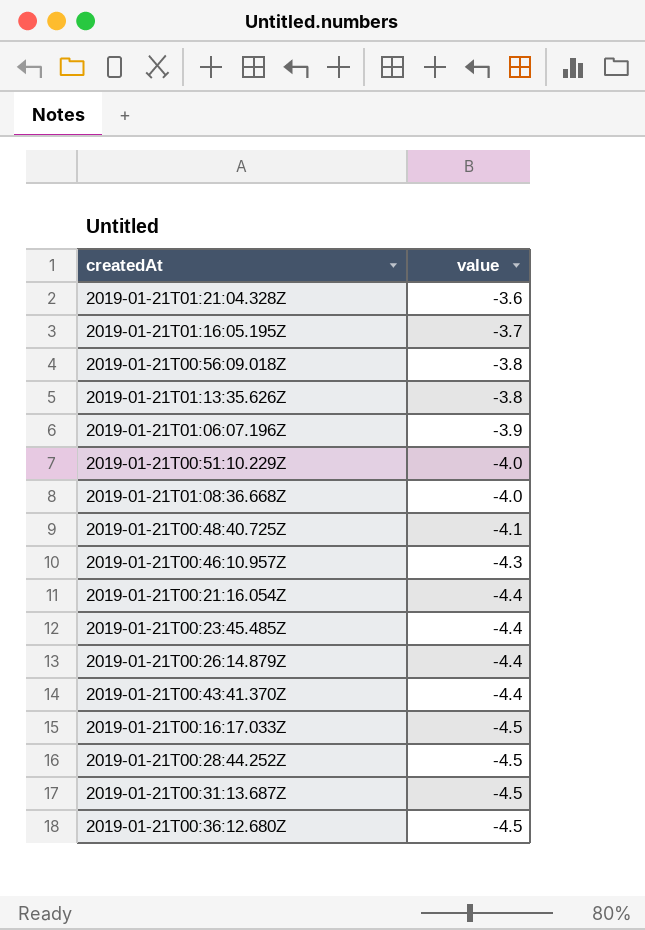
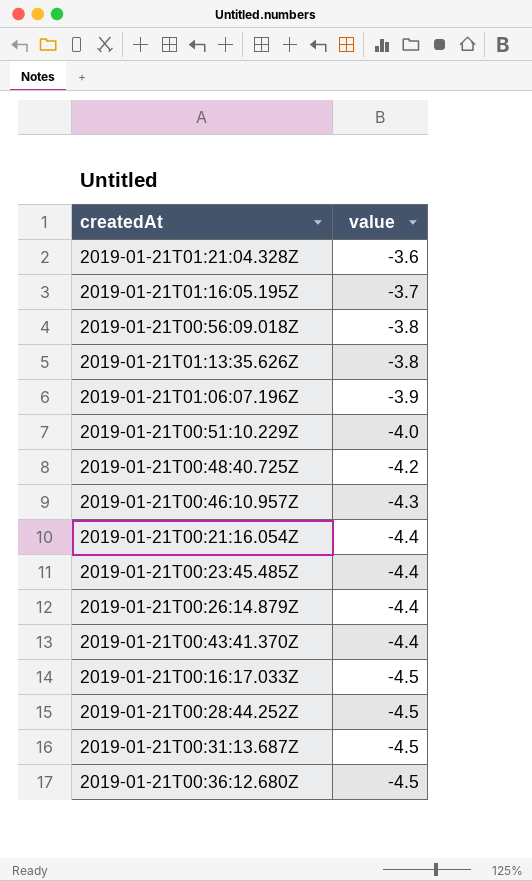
row 2019-01-21T01:08:36.668Z: -4.0 -> none
2019-01-21T00:48:40.725Z | value: -4.1 -> -4.2

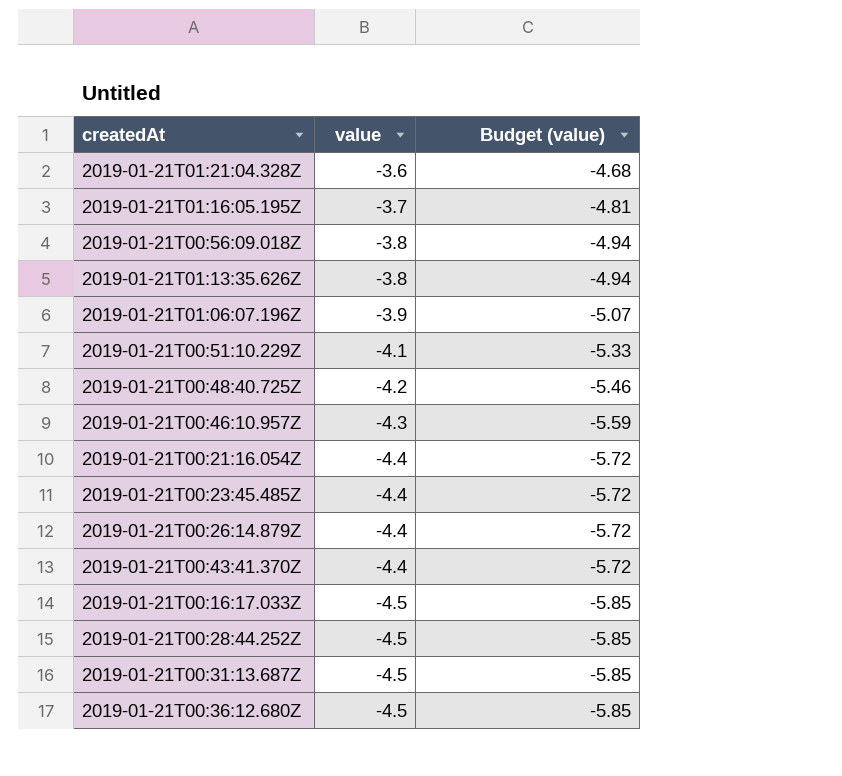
column Budget (value) | formula: none -> [value] * 1.3
2019-01-21T00:51:10.229Z | value: -4.0 -> -4.1

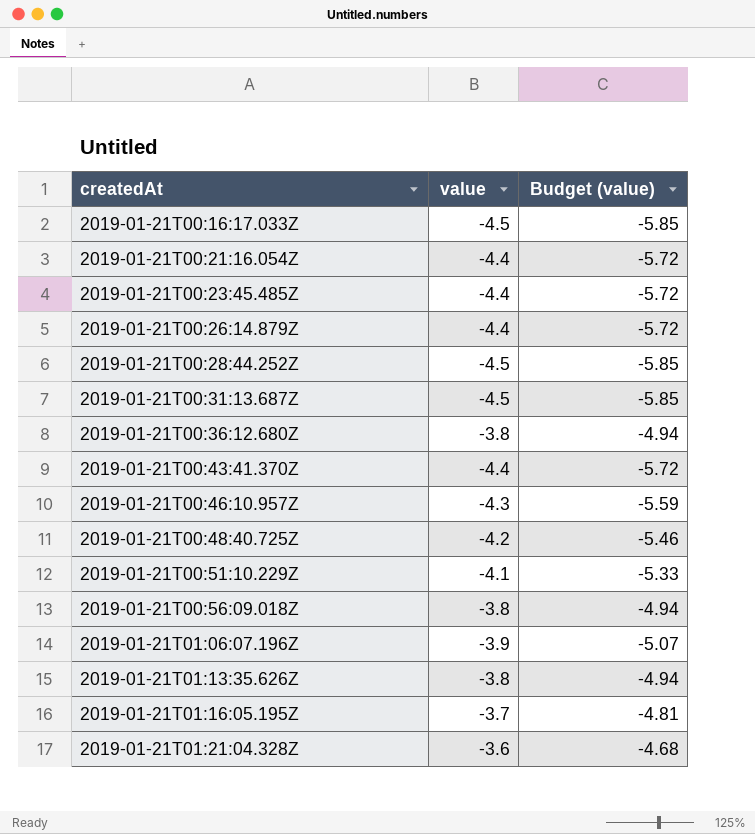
row order: value descending -> createdAt ascending
2019-01-21T00:36:12.680Z | value: -4.5 -> -3.8
2019-01-21T00:36:12.680Z | Budget (value): -5.85 -> -4.94

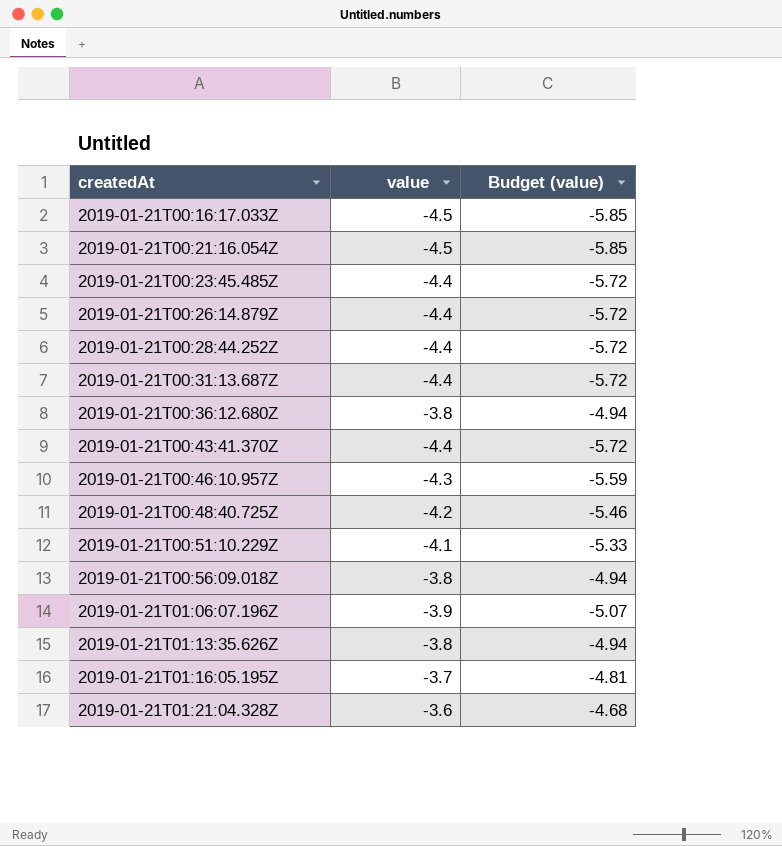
2019-01-21T00:21:16.054Z | value: -4.4 -> -4.5
2019-01-21T00:21:16.054Z | Budget (value): -5.72 -> -5.85
2019-01-21T00:28:44.252Z | value: -4.5 -> -4.4
2019-01-21T00:28:44.252Z | Budget (value): -5.85 -> -5.72
2019-01-21T00:31:13.687Z | value: -4.5 -> -4.4
2019-01-21T00:31:13.687Z | Budget (value): -5.85 -> -5.72

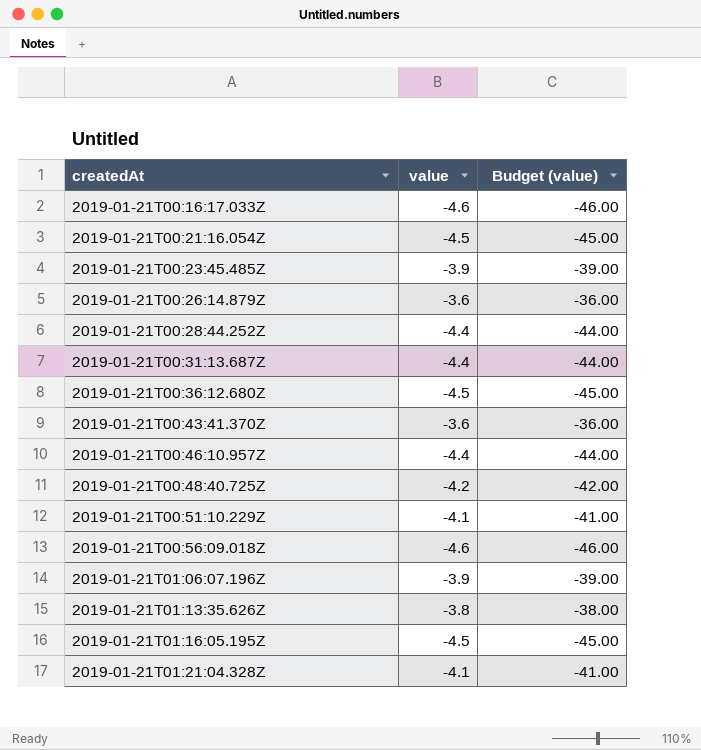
column Budget (value) | formula: [value] * 1.3 -> [value] * 10
2019-01-21T00:16:17.033Z | value: -4.5 -> -4.6
2019-01-21T00:23:45.485Z | value: -4.4 -> -3.9
2019-01-21T00:26:14.879Z | value: -4.4 -> -3.6
2019-01-21T00:36:12.680Z | value: -3.8 -> -4.5
2019-01-21T00:43:41.370Z | value: -4.4 -> -3.6
2019-01-21T00:46:10.957Z | value: -4.3 -> -4.4
2019-01-21T00:56:09.018Z | value: -3.8 -> -4.6
2019-01-21T01:16:05.195Z | value: -3.7 -> -4.5
2019-01-21T01:21:04.328Z | value: -3.6 -> -4.1

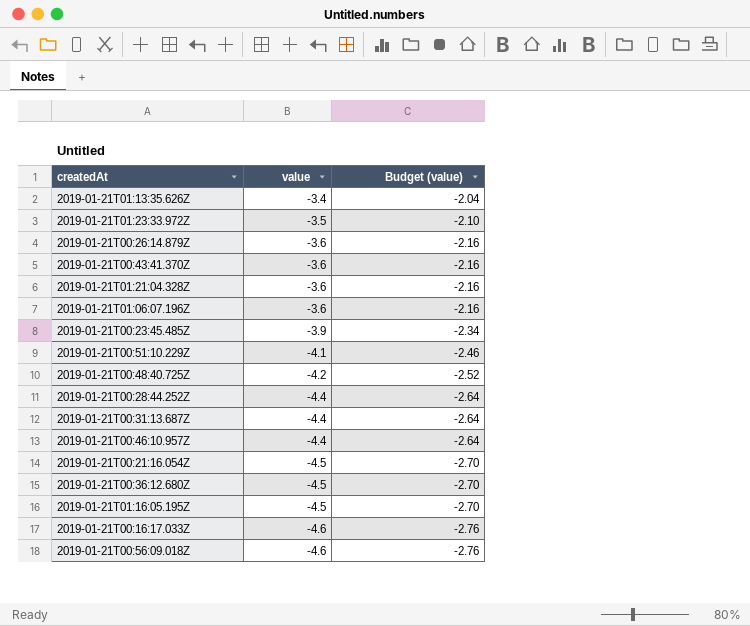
row order: createdAt ascending -> value descending
column Budget (value) | formula: [value] * 10 -> [value] * 0.6
2019-01-21T01:13:35.626Z | value: -3.8 -> -3.4
row 2019-01-21T01:23:33.972Z: none -> -3.5 | -2.10
2019-01-21T01:21:04.328Z | value: -4.1 -> -3.6
2019-01-21T01:06:07.196Z | value: -3.9 -> -3.6

